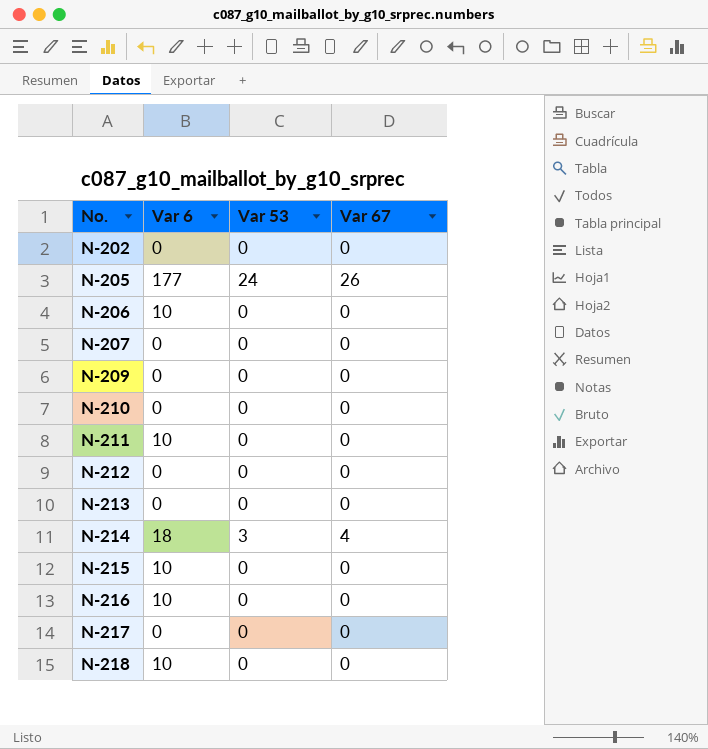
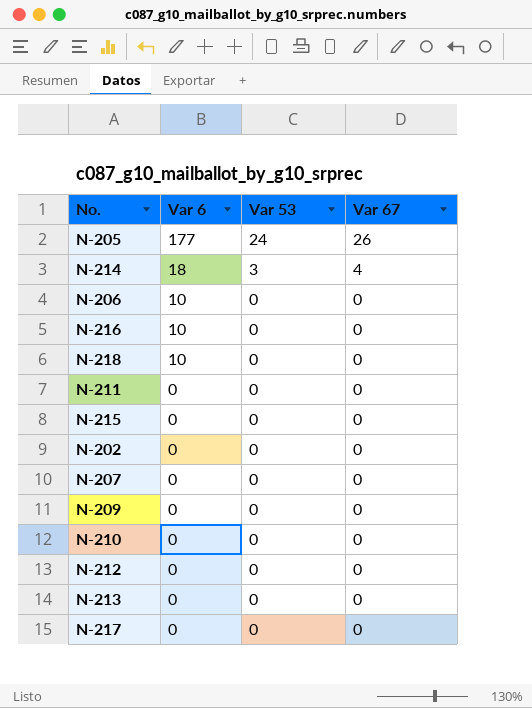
row order: No. ascending -> Var 6 descending
N-211 | Var 6: 10 -> 0
N-215 | Var 6: 10 -> 0

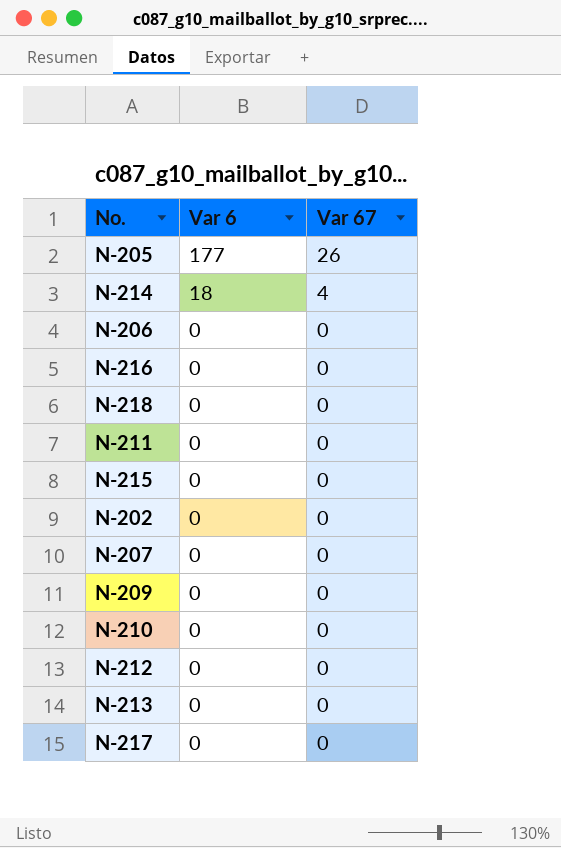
column Var 53 | position: 3 -> none
N-206 | Var 6: 10 -> 0
N-216 | Var 6: 10 -> 0
N-218 | Var 6: 10 -> 0

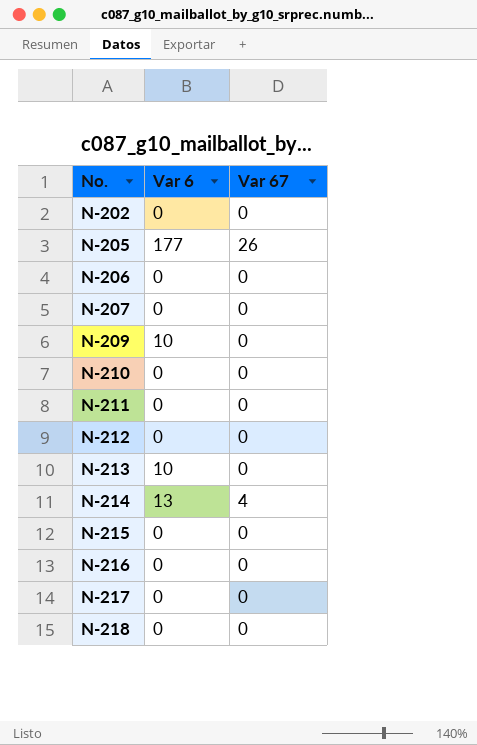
row order: Var 6 descending -> No. ascending
N-209 | Var 6: 0 -> 10
N-213 | Var 6: 0 -> 10
N-214 | Var 6: 18 -> 13

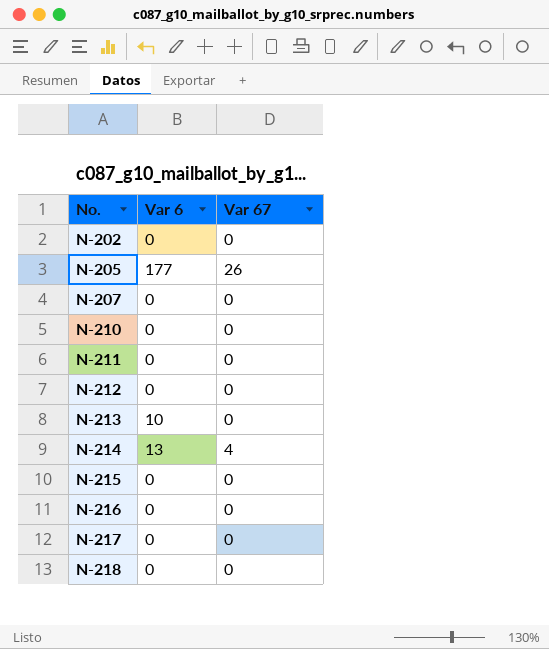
row N-206: 0 | 0 -> none
row N-209: 10 | 0 -> none

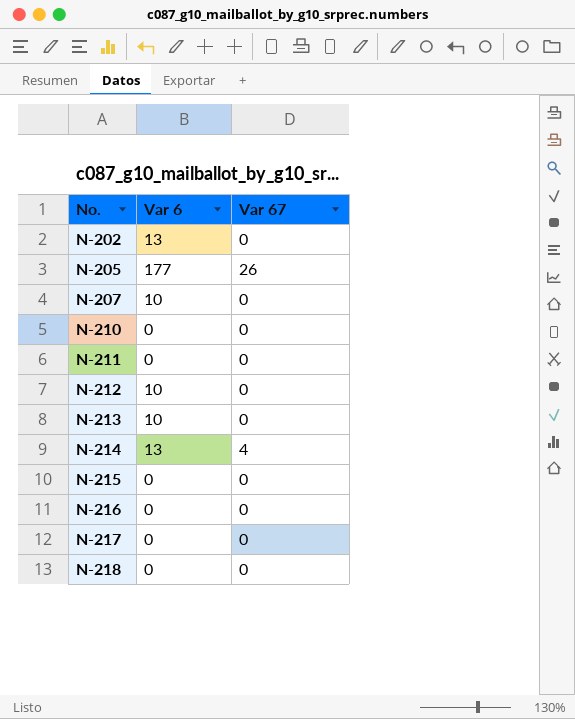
N-202 | Var 6: 0 -> 13
N-207 | Var 6: 0 -> 10
N-212 | Var 6: 0 -> 10

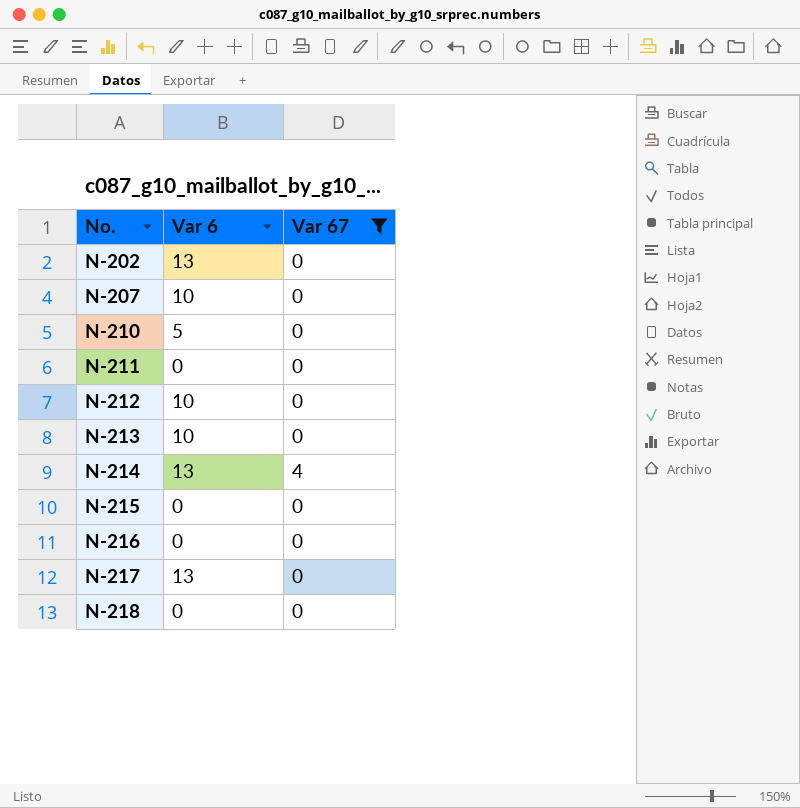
filter: none -> Var 67 != 26
N-210 | Var 6: 0 -> 5
N-217 | Var 6: 0 -> 13

